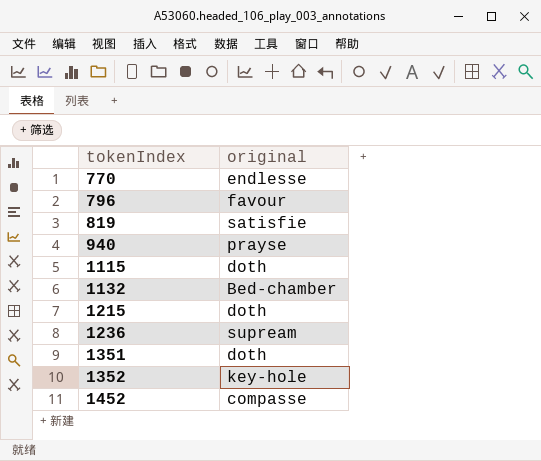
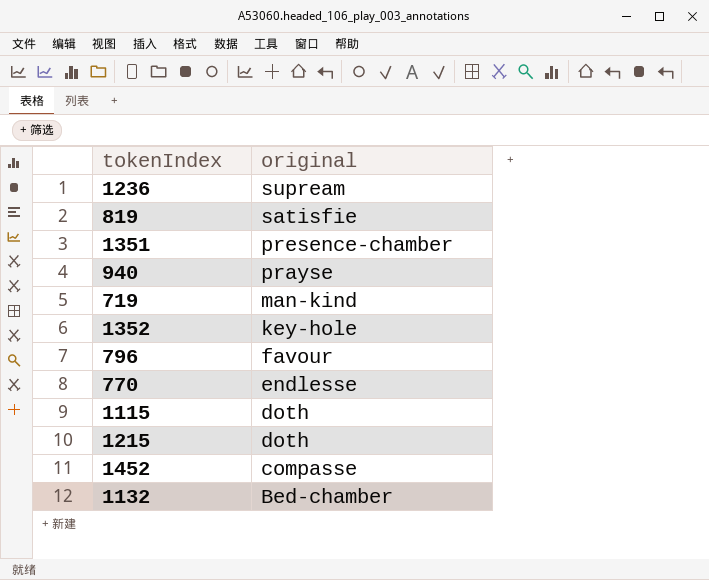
row order: tokenIndex ascending -> original descending
1351 | original: doth -> presence-chamber
row 719: none -> man-kind

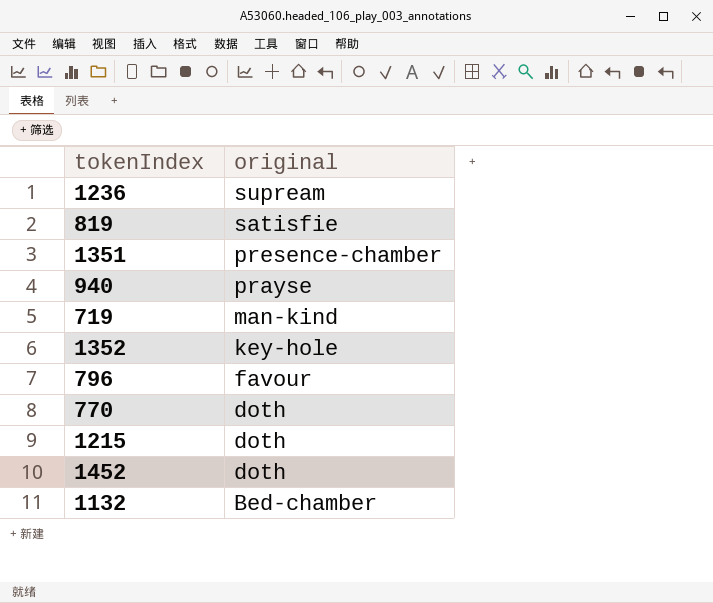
row 1115: doth -> none
770 | original: endlesse -> doth
1452 | original: compasse -> doth

